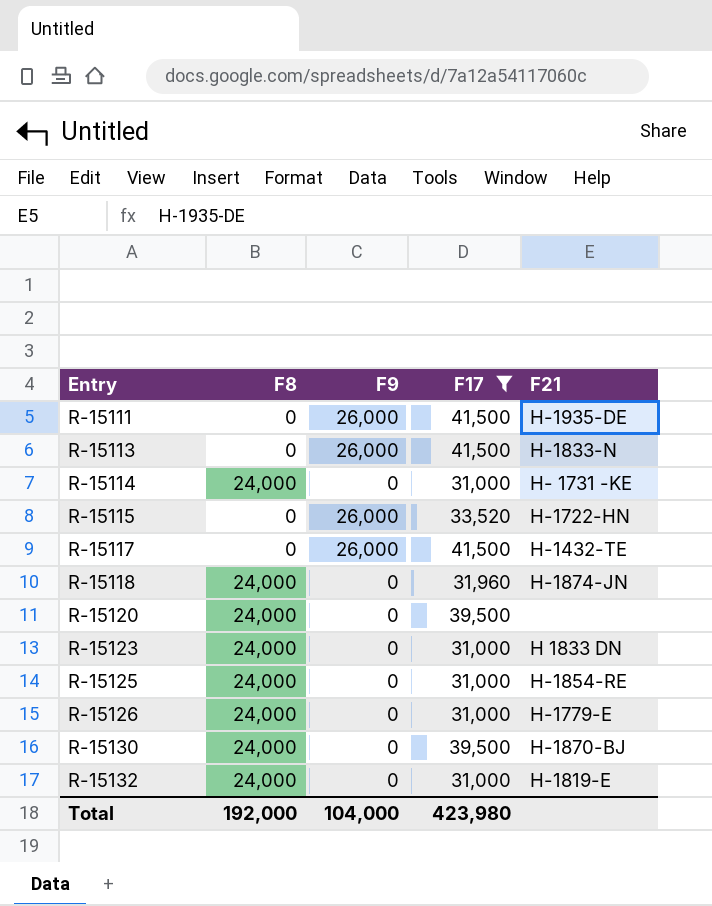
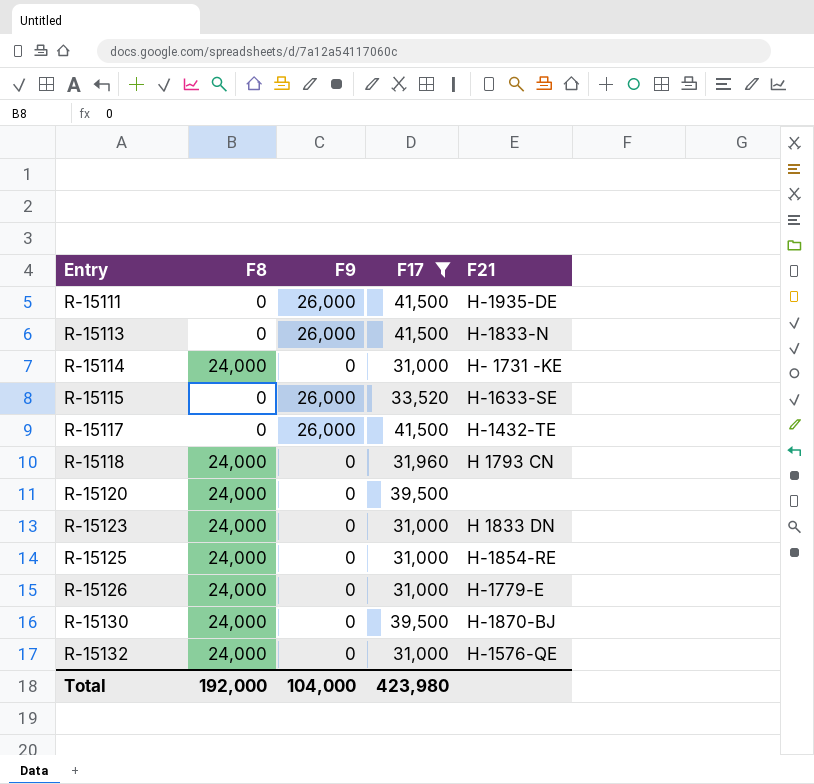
R-15115 | F21: H-1722-HN -> H-1633-SE
R-15118 | F21: H-1874-JN -> H 1793 CN
R-15132 | F21: H-1819-E -> H-1576-QE

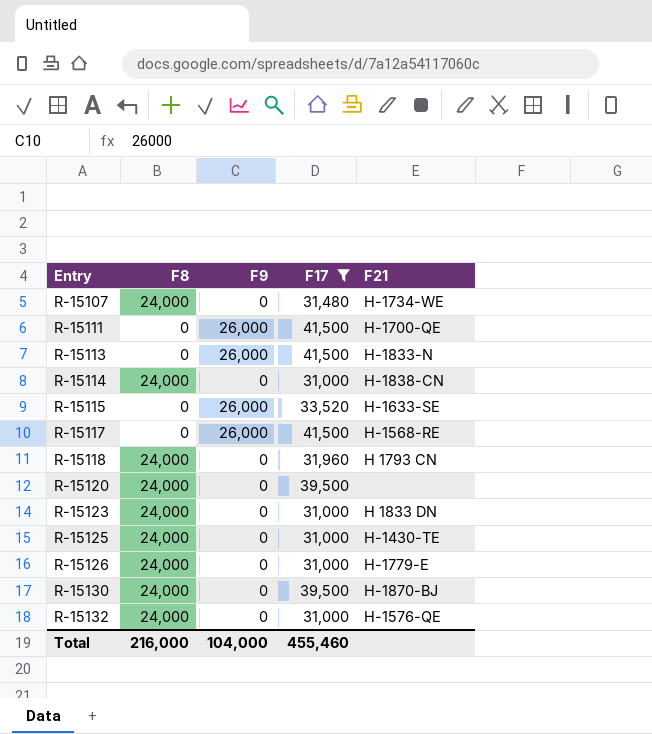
row R-15107: none -> 24,000 | 0 | 31,480 | H-1734-WE
R-15111 | F21: H-1935-DE -> H-1700-QE
R-15114 | F21: H- 1731 -KE -> H-1838-CN
R-15117 | F21: H-1432-TE -> H-1568-RE
R-15125 | F21: H-1854-RE -> H-1430-TE
Total | F8: 192,000 -> 216,000
Total | F17: 423,980 -> 455,460

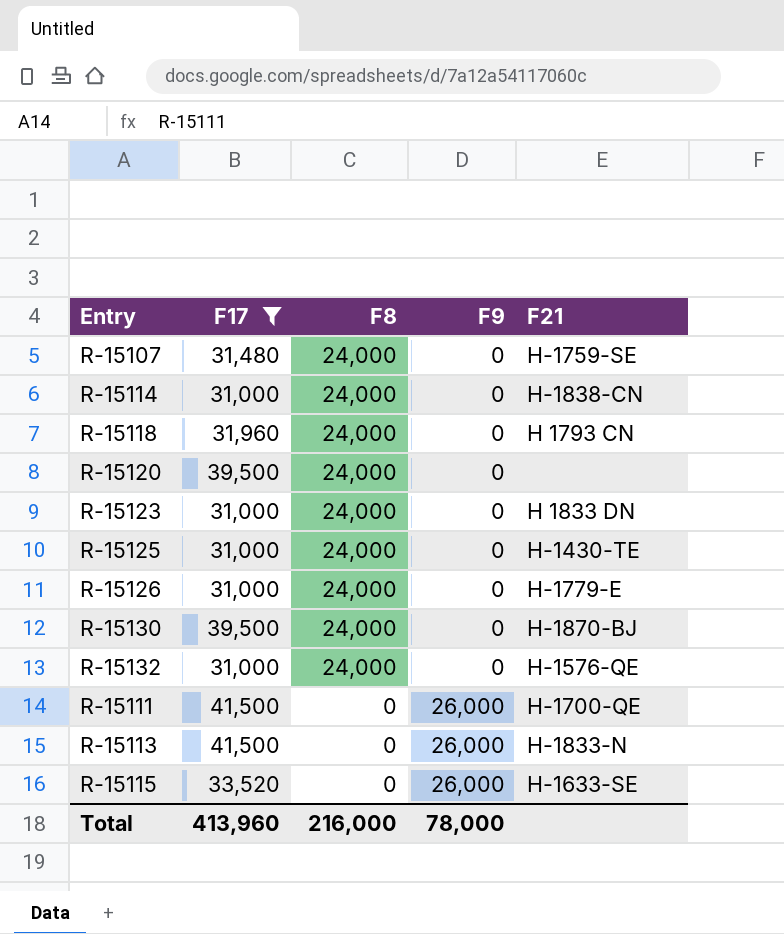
row order: Entry ascending -> F8 descending
column F17 | position: 4 -> 2
row R-15117: 0 | 26,000 | 41,500 | H-1568-RE -> none
R-15107 | F21: H-1734-WE -> H-1759-SE
Total | F17: 455,460 -> 413,960
Total | F9: 104,000 -> 78,000

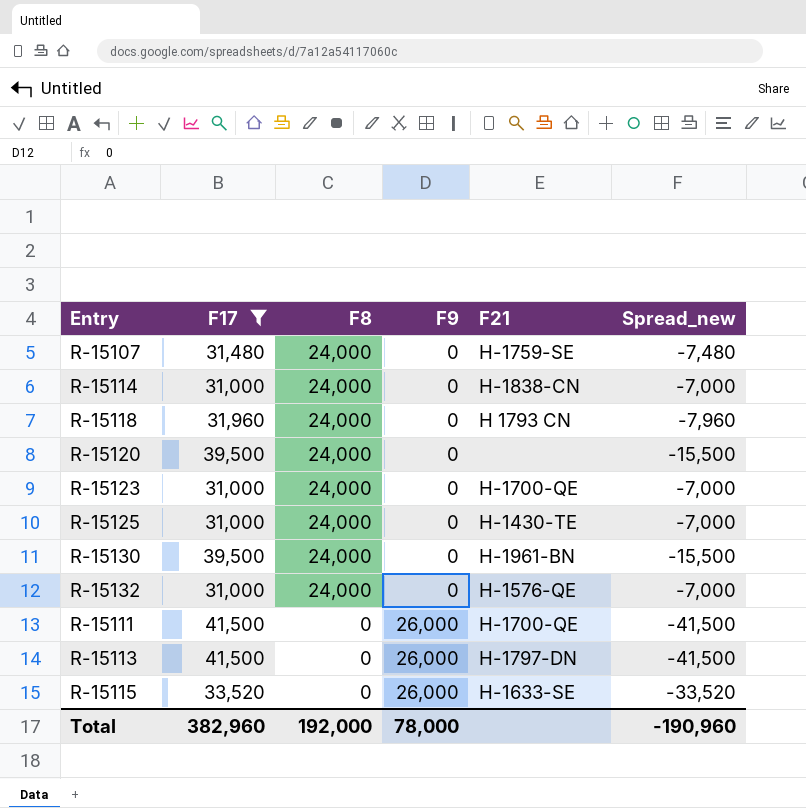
column Spread_new | formula: none -> [F8] - [F17]
row R-15126: 31,000 | 24,000 | 0 | H-1779-E -> none
R-15123 | F21: H 1833 DN -> H-1700-QE
R-15130 | F21: H-1870-BJ -> H-1961-BN
R-15113 | F21: H-1833-N -> H-1797-DN
Total | F17: 413,960 -> 382,960
Total | F8: 216,000 -> 192,000

